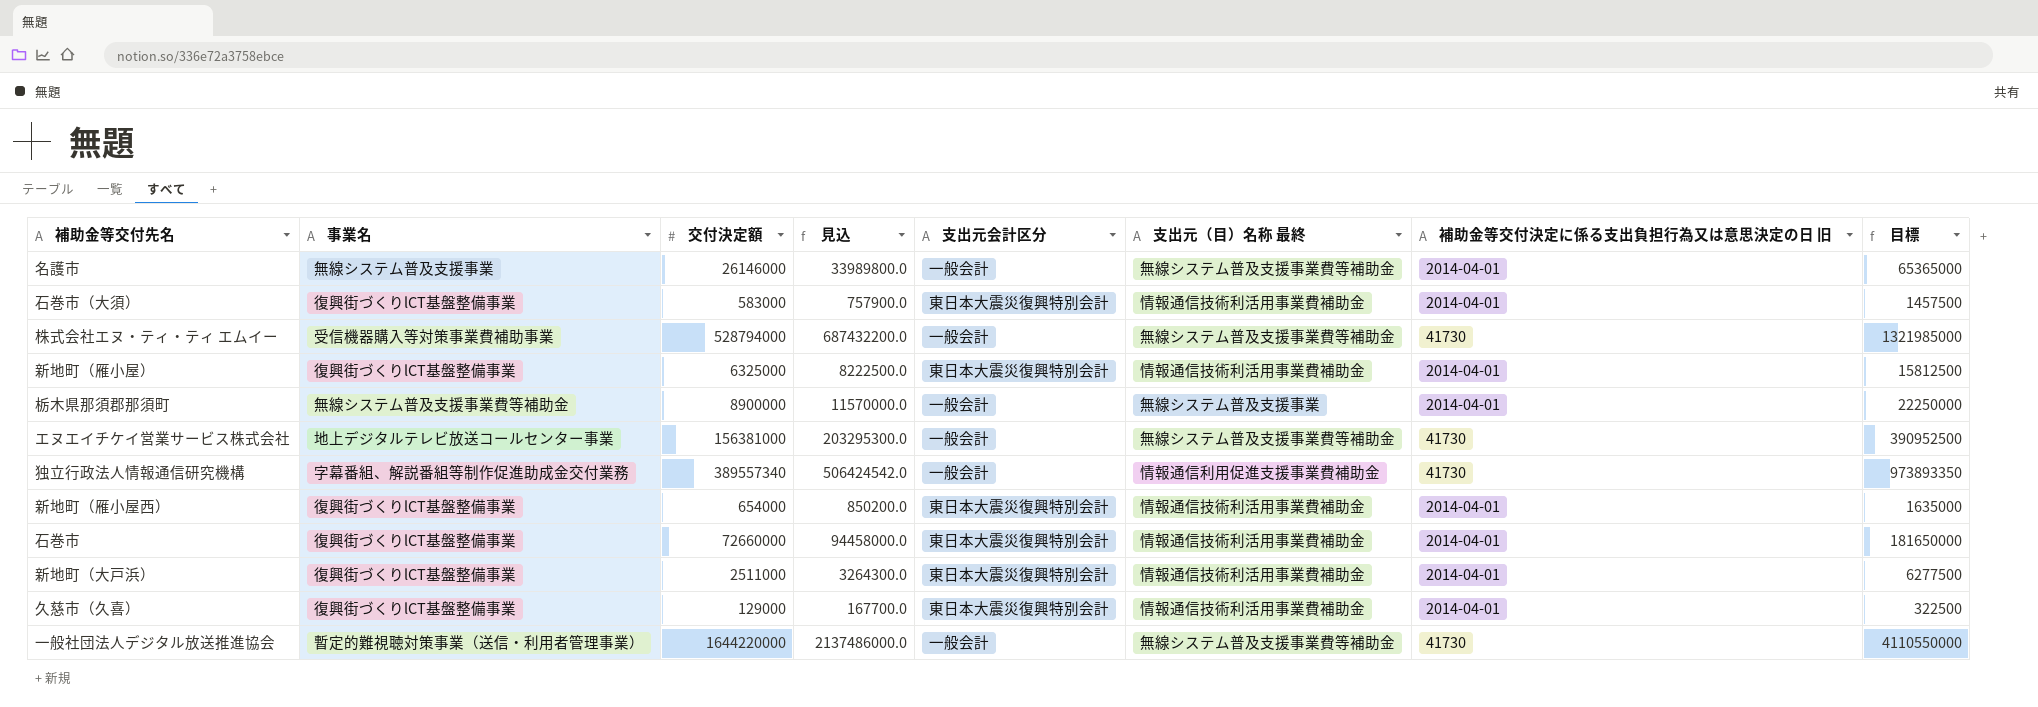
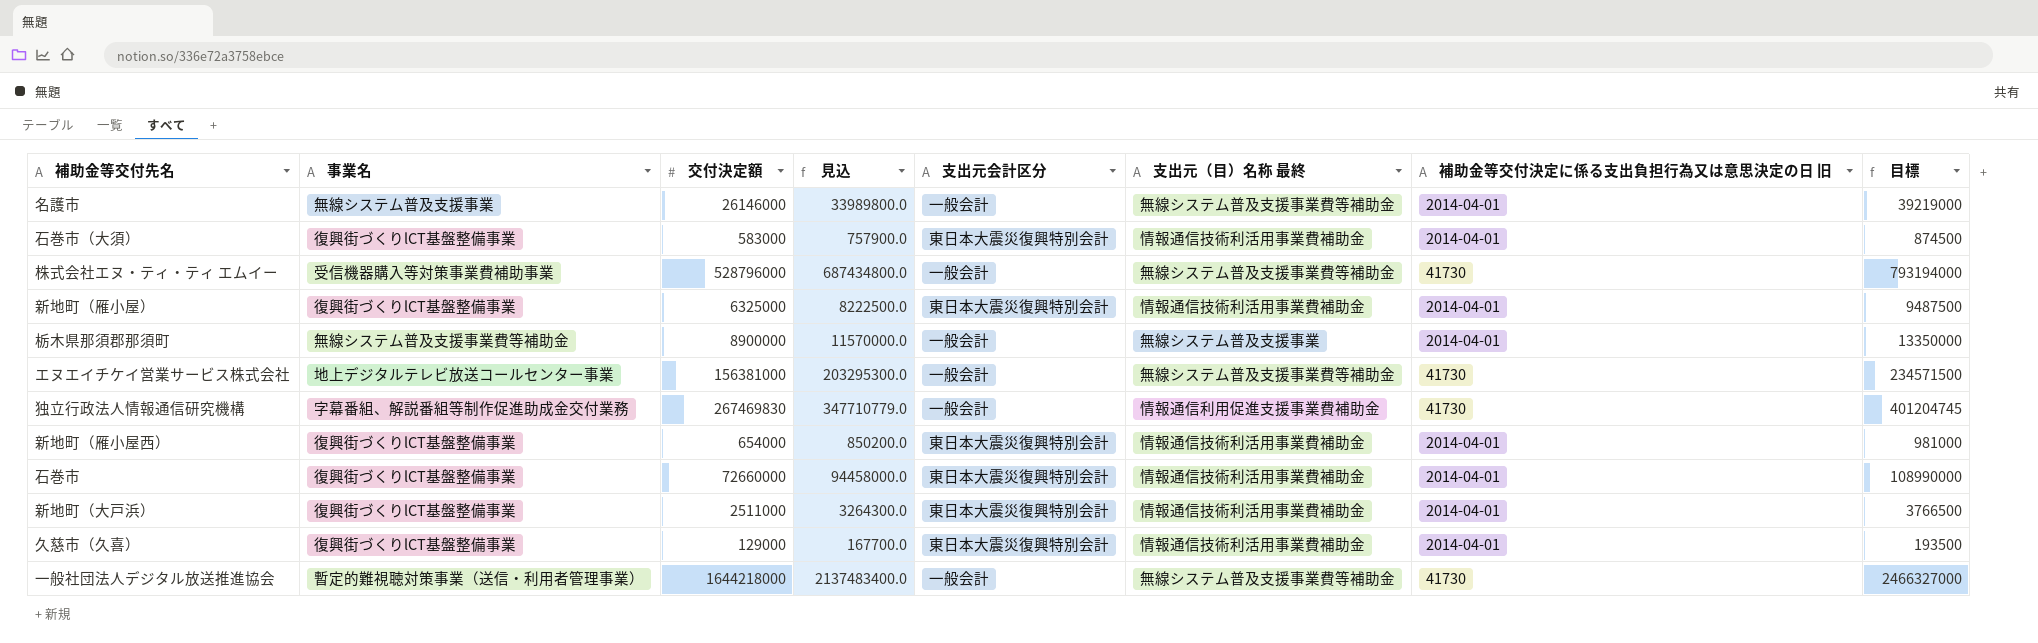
column 目標 | formula: [交付決定額] * 2.5 -> [交付決定額] * 1.5
株式会社エヌ・ティ・ティ エムイー | 交付決定額: 528794000 -> 528796000
株式会社エヌ・ティ・ティ エムイー | 見込: 687432200.0 -> 687434800.0
独立行政法人情報通信研究機構 | 交付決定額: 389557340 -> 267469830
独立行政法人情報通信研究機構 | 見込: 506424542.0 -> 347710779.0
一般社団法人デジタル放送推進協会 | 交付決定額: 1644220000 -> 1644218000
一般社団法人デジタル放送推進協会 | 見込: 2137486000.0 -> 2137483400.0

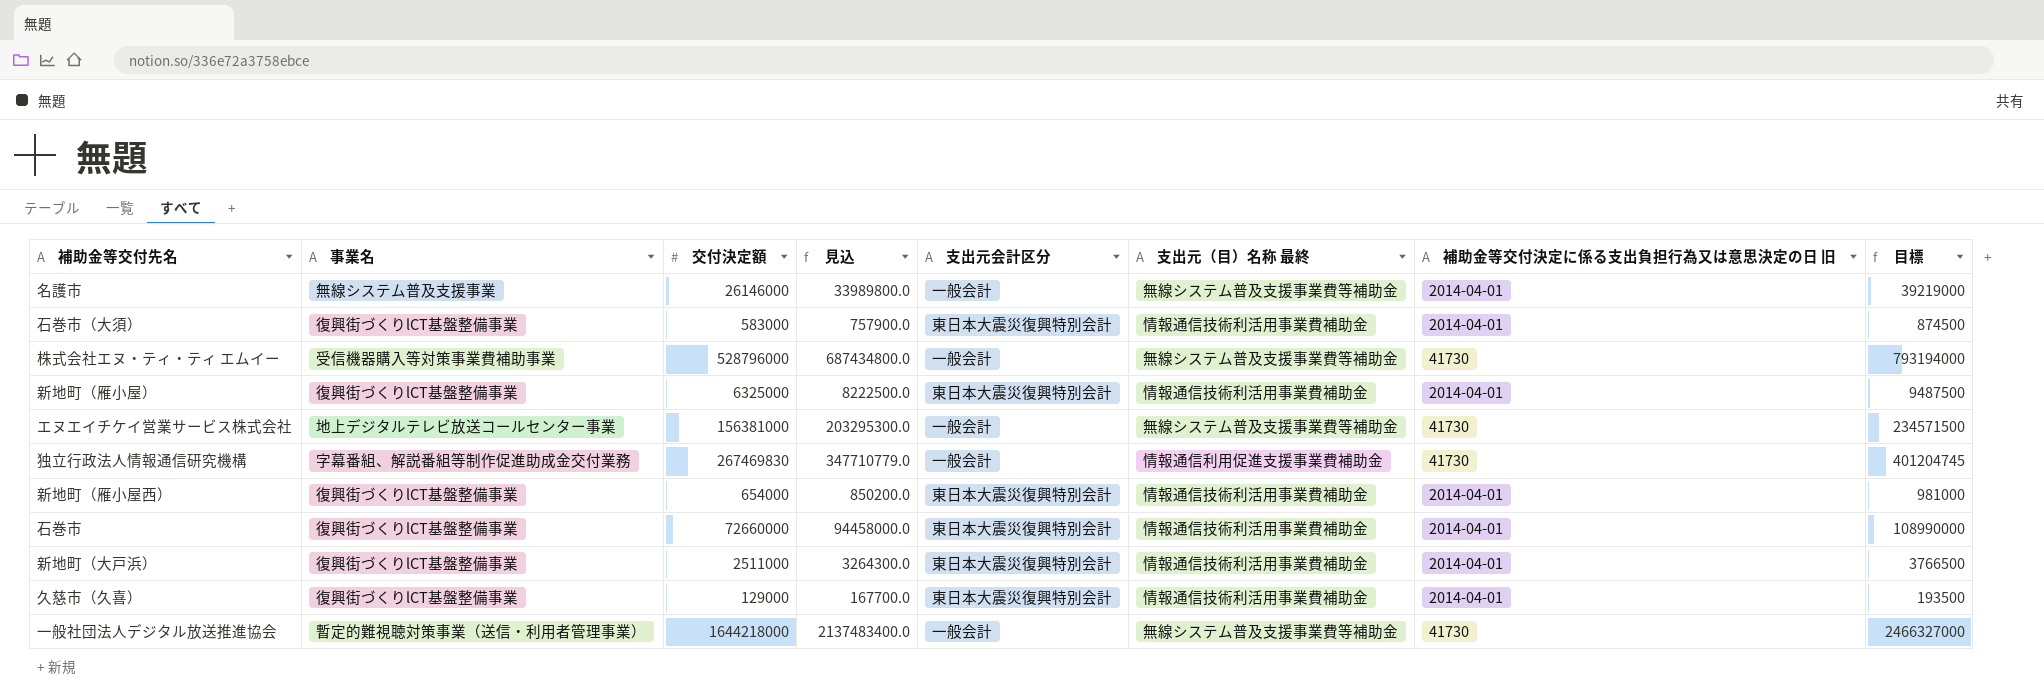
row 栃木県那須郡那須町: 無線システム普及支援事業費等補助金 | 8900000 | 11570000.0 | 一般会計 | 無線システム普及支援事業 | 2014-04-01 | 13350000 -> none

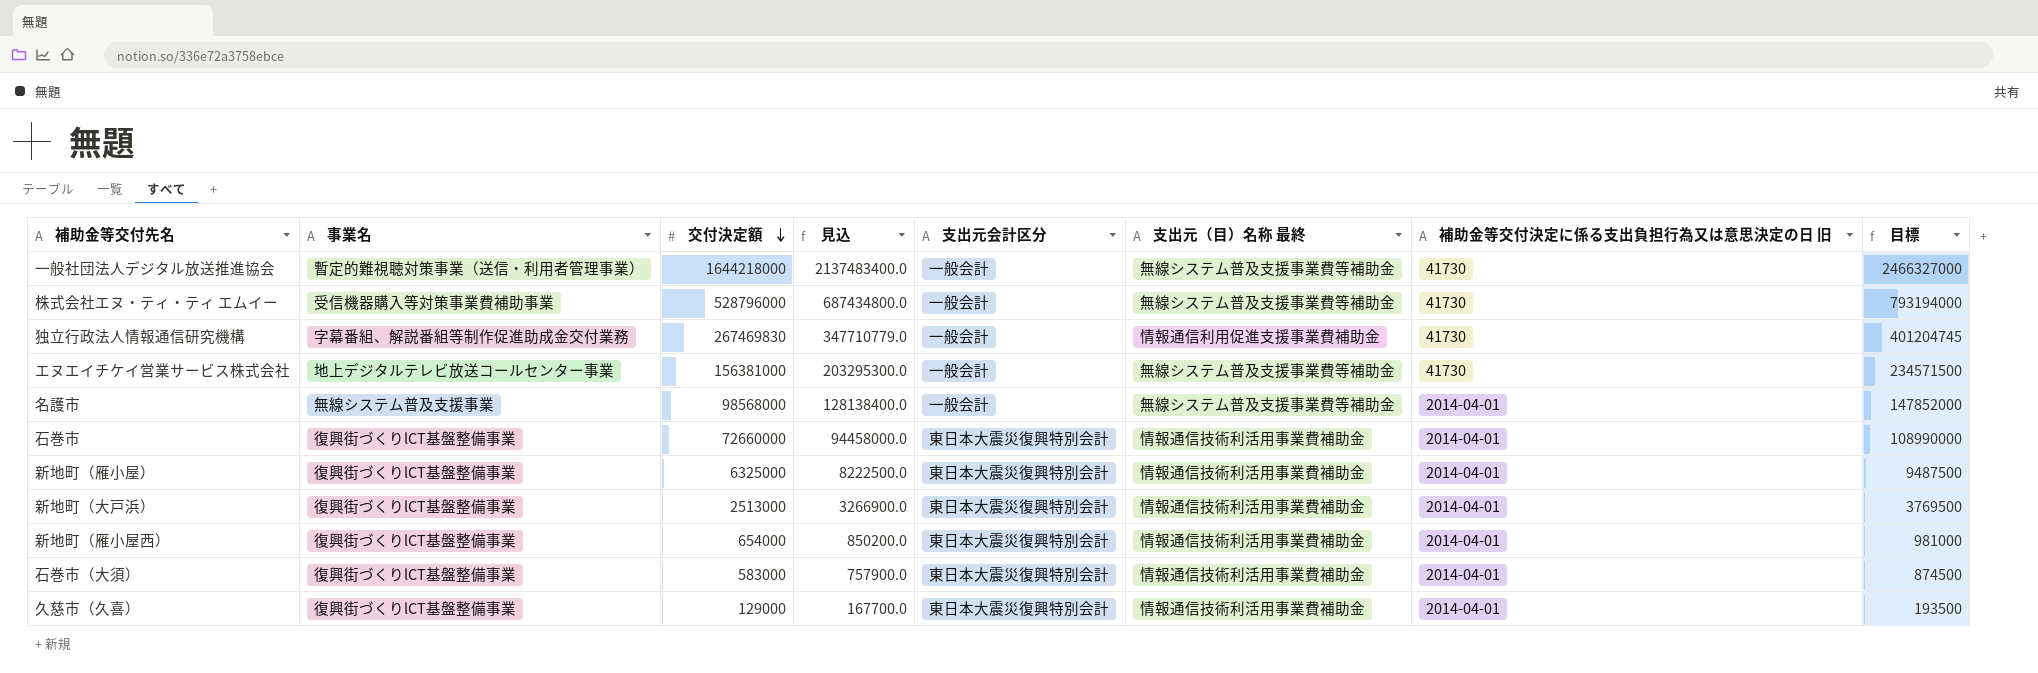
row order: none -> 交付決定額 descending
名護市 | 交付決定額: 26146000 -> 98568000
名護市 | 見込: 33989800.0 -> 128138400.0
名護市 | 目標: 39219000 -> 147852000
新地町（大戸浜） | 交付決定額: 2511000 -> 2513000
新地町（大戸浜） | 見込: 3264300.0 -> 3266900.0
新地町（大戸浜） | 目標: 3766500 -> 3769500

